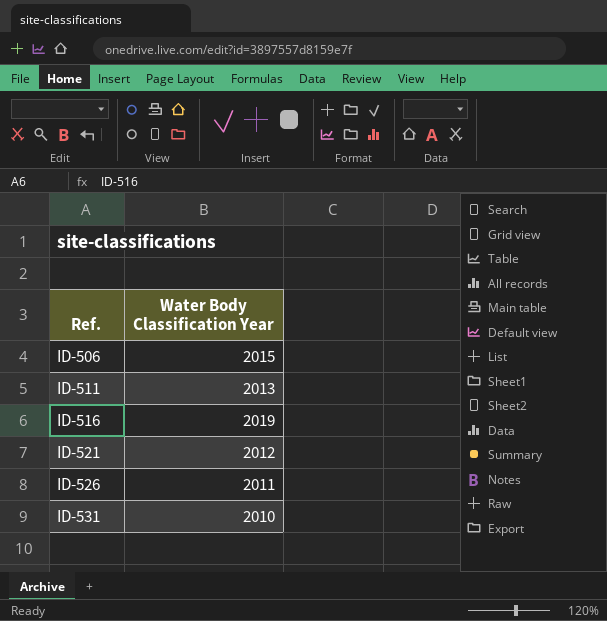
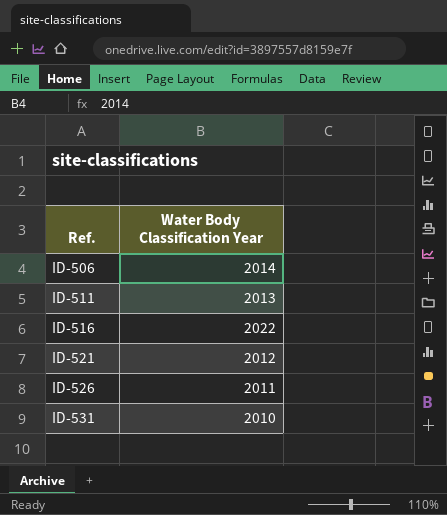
ID-506 | Water Body Classification Year: 2015 -> 2014
ID-516 | Water Body Classification Year: 2019 -> 2022

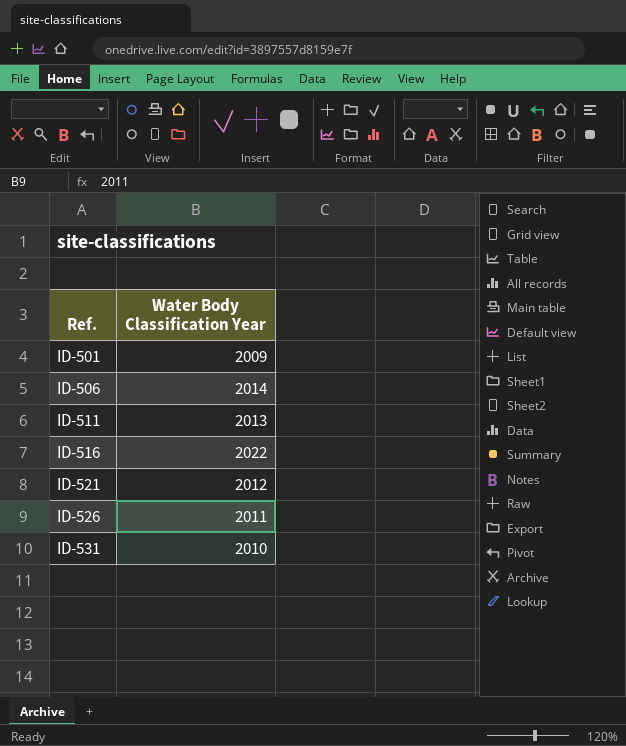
row ID-501: none -> 2009

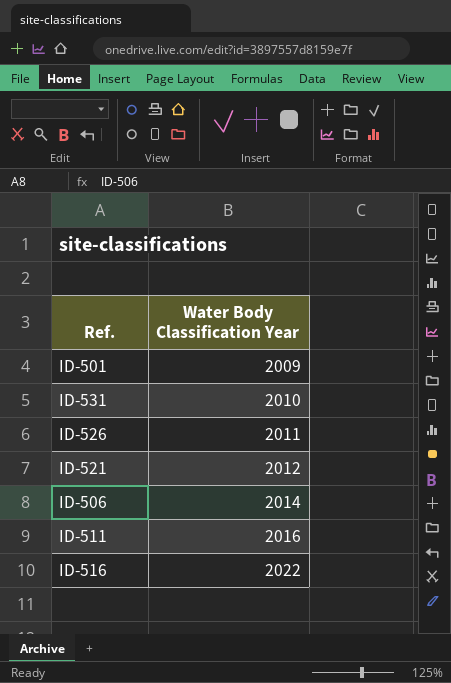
row order: Ref. ascending -> Water Body Classification Year ascending
ID-511 | Water Body Classification Year: 2013 -> 2016

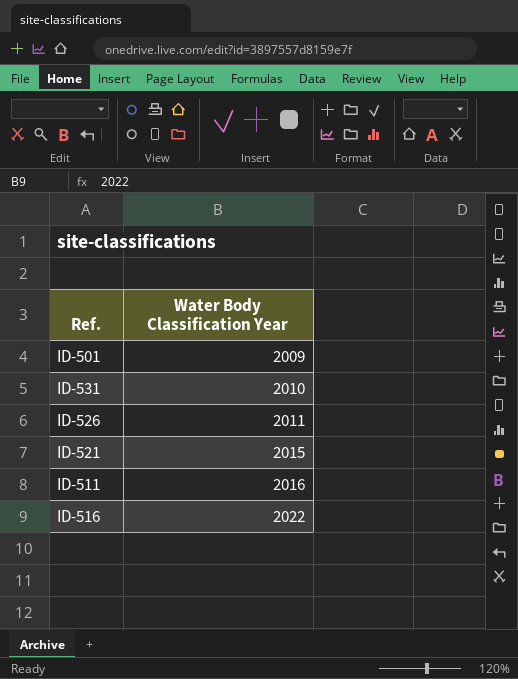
row ID-506: 2014 -> none
ID-521 | Water Body Classification Year: 2012 -> 2015

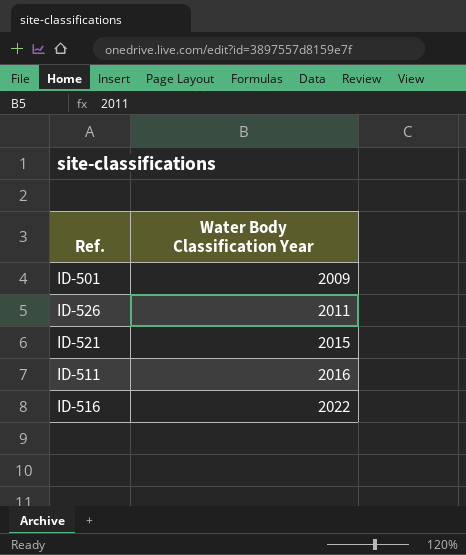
row ID-531: 2010 -> none

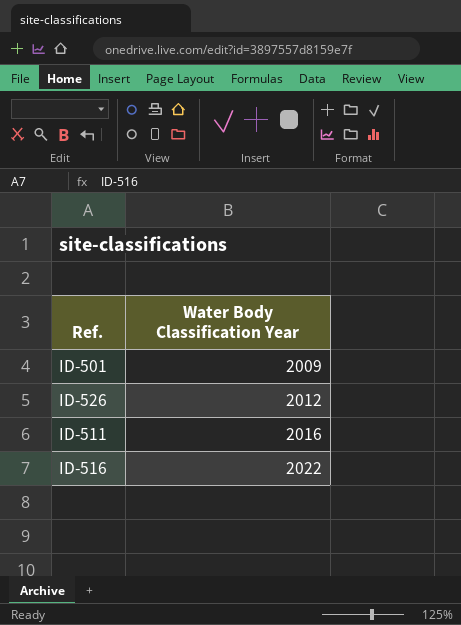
row ID-521: 2015 -> none
ID-526 | Water Body Classification Year: 2011 -> 2012

